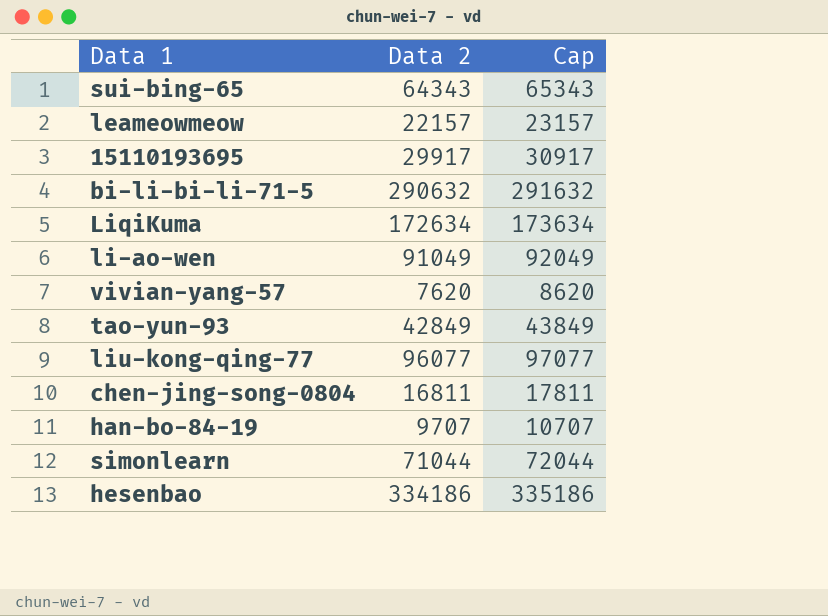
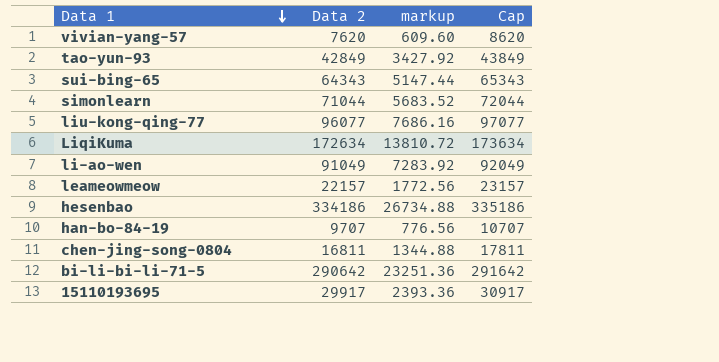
row order: none -> Data 1 descending
column markup | formula: none -> [Data 2] * 0.08
bi-li-bi-li-71-5 | Data 2: 290632 -> 290642
bi-li-bi-li-71-5 | Cap: 291632 -> 291642

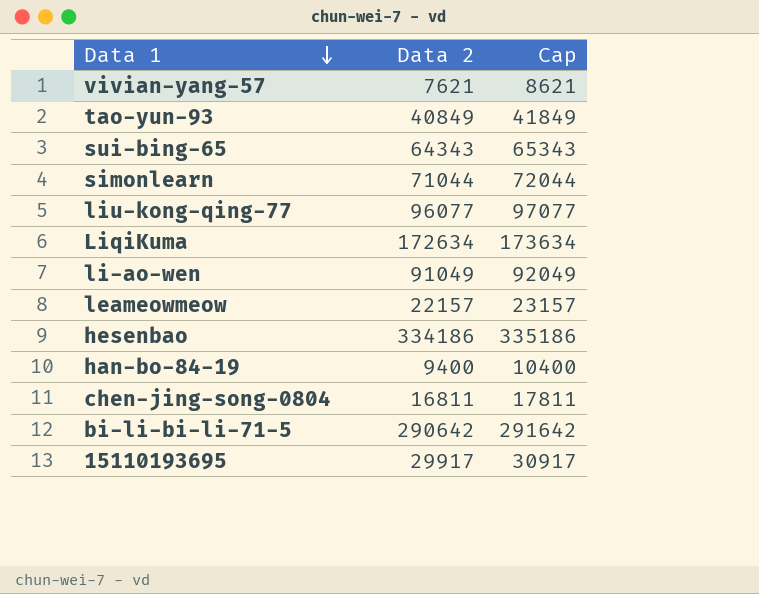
column markup | formula: [Data 2] * 0.08 -> none
vivian-yang-57 | Data 2: 7620 -> 7621
vivian-yang-57 | Cap: 8620 -> 8621
tao-yun-93 | Data 2: 42849 -> 40849
tao-yun-93 | Cap: 43849 -> 41849
han-bo-84-19 | Data 2: 9707 -> 9400
han-bo-84-19 | Cap: 10707 -> 10400

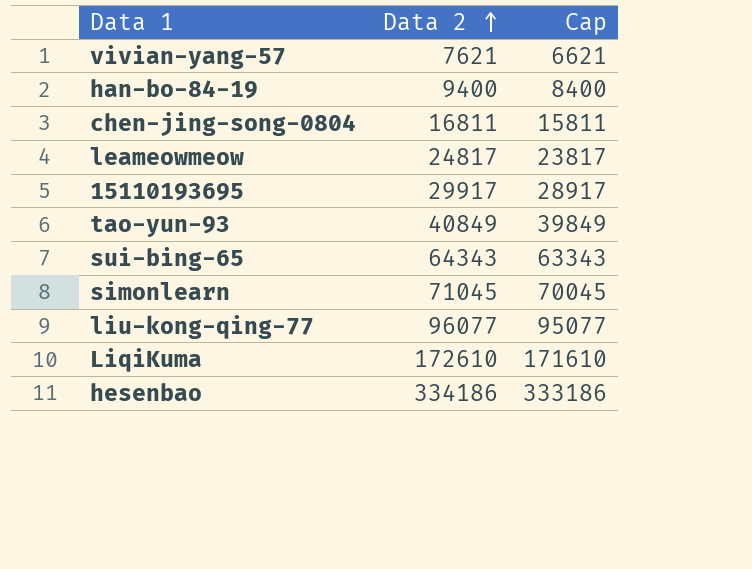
row order: Data 1 descending -> Data 2 ascending
column Cap | formula: [Data 2] + 1000 -> [Data 2] - 1000
row li-ao-wen: 91049 | 92049 -> none
row bi-li-bi-li-71-5: 290642 | 291642 -> none
leameowmeow | Data 2: 22157 -> 24817
simonlearn | Data 2: 71044 -> 71045
LiqiKuma | Data 2: 172634 -> 172610

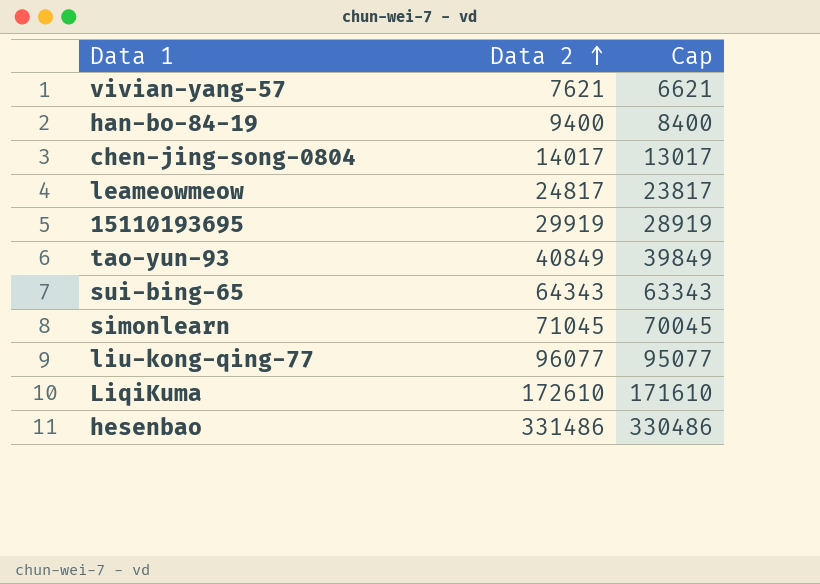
chen-jing-song-0804 | Data 2: 16811 -> 14017
chen-jing-song-0804 | Cap: 15811 -> 13017
15110193695 | Data 2: 29917 -> 29919
15110193695 | Cap: 28917 -> 28919
hesenbao | Data 2: 334186 -> 331486
hesenbao | Cap: 333186 -> 330486

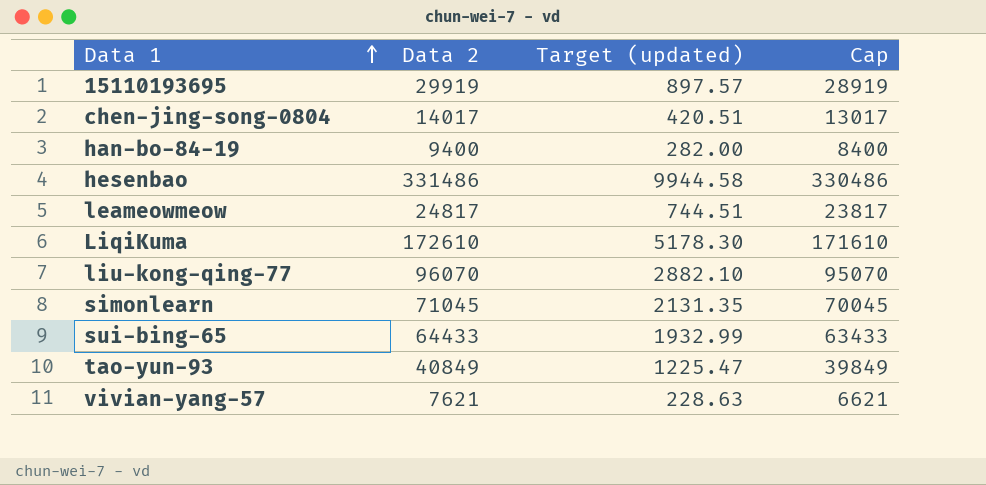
row order: Data 2 ascending -> Data 1 ascending
column Target (updated) | formula: none -> [Data 2] * 0.03
liu-kong-qing-77 | Data 2: 96077 -> 96070
liu-kong-qing-77 | Cap: 95077 -> 95070
sui-bing-65 | Data 2: 64343 -> 64433
sui-bing-65 | Cap: 63343 -> 63433

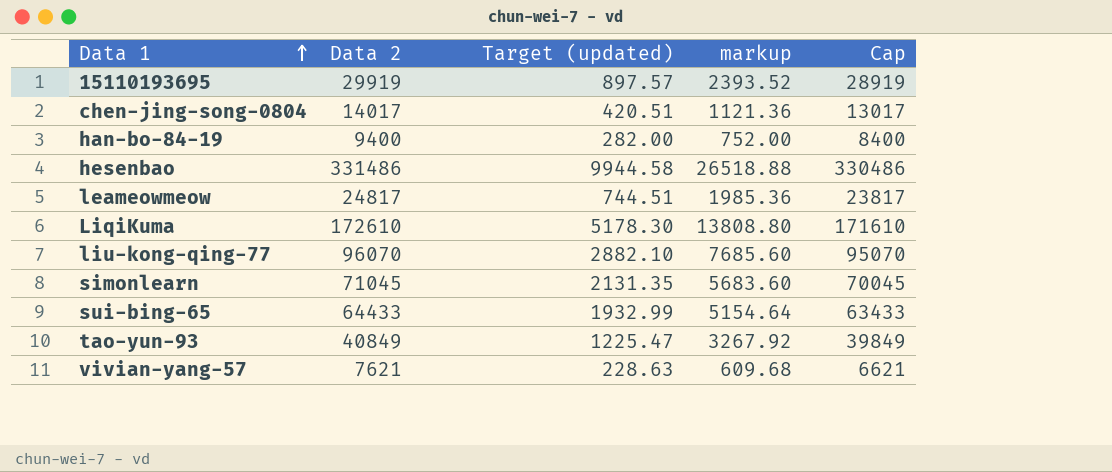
column markup | formula: none -> [Data 2] * 0.08

